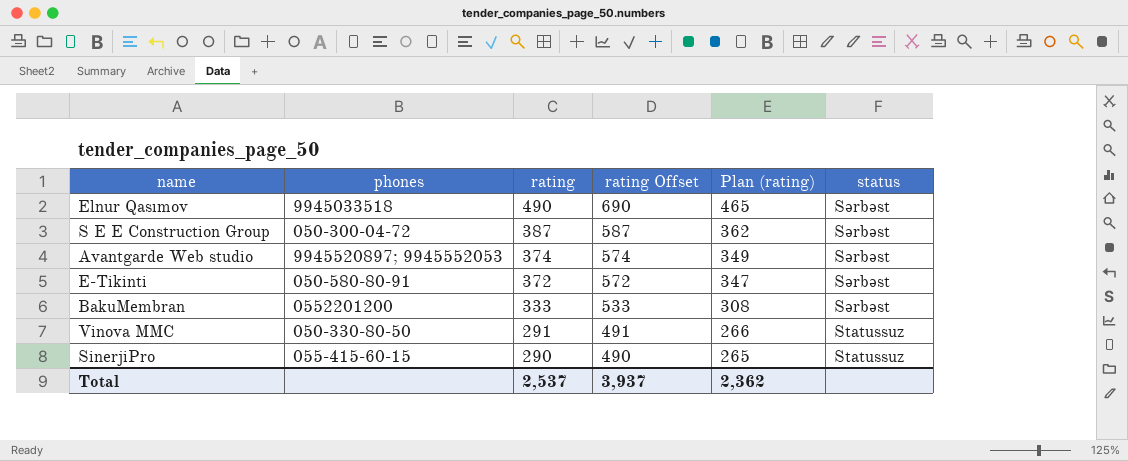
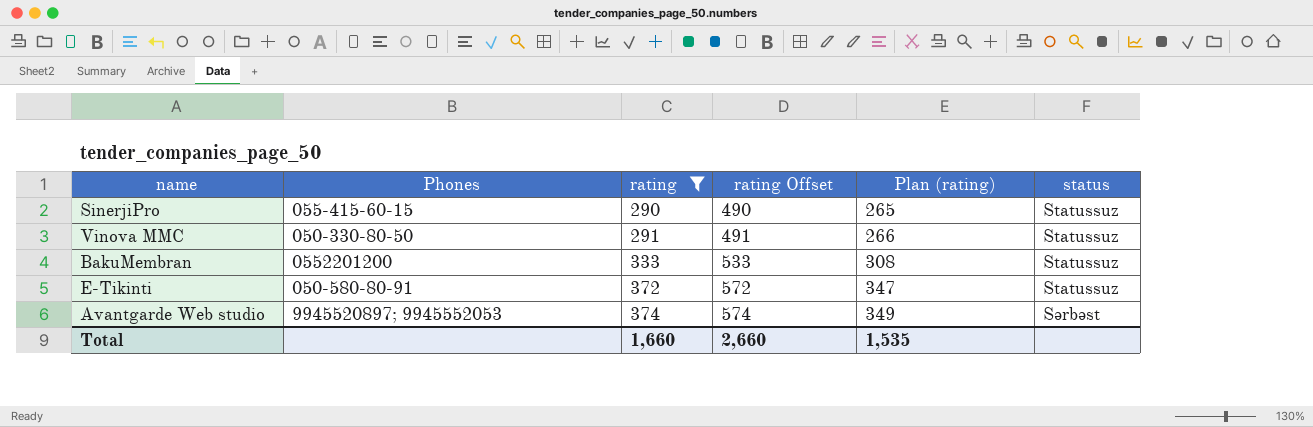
filter: none -> rating <= 374
row order: rating descending -> rating ascending
column name: phones -> Phones
BakuMembran | status: Sərbəst -> Statussuz
E-Tikinti | status: Sərbəst -> Statussuz
Total | rating: 2,537 -> 1,660
Total | rating Offset: 3,937 -> 2,660
Total | Plan (rating): 2,362 -> 1,535

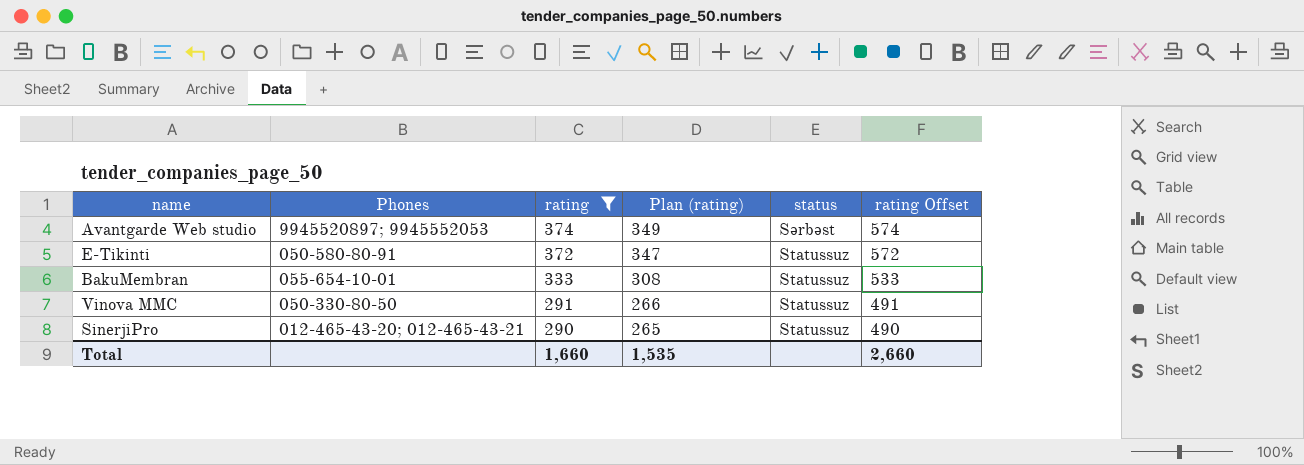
row order: rating ascending -> rating descending
column rating Offset | position: 4 -> 6
BakuMembran | Phones: 0552201200 -> 055-654-10-01
SinerjiPro | Phones: 055-415-60-15 -> 012-465-43-20; 012-465-43-21

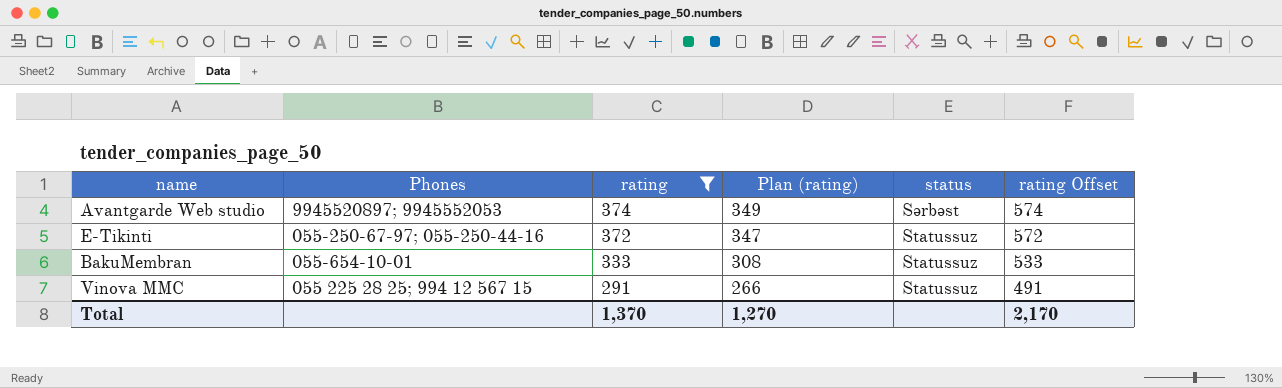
row SinerjiPro: 012-465-43-20; 012-465-43-21 | 290 | 265 | Statussuz | 490 -> none
E-Tikinti | Phones: 050-580-80-91 -> 055-250-67-97; 055-250-44-16
Vinova MMC | Phones: 050-330-80-50 -> 055 225 28 25; 994 12 567 15
Total | rating: 1,660 -> 1,370
Total | Plan (rating): 1,535 -> 1,270
Total | rating Offset: 2,660 -> 2,170

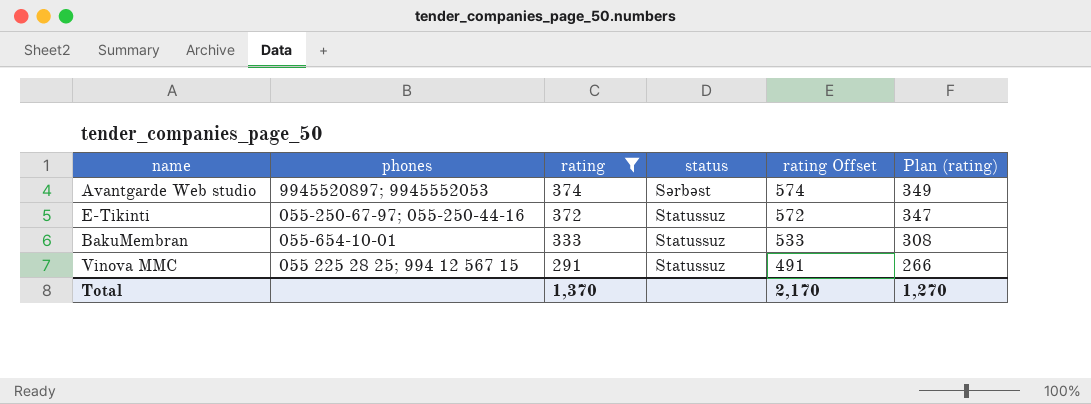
column name: Phones -> phones
column Plan (rating) | position: 4 -> 6

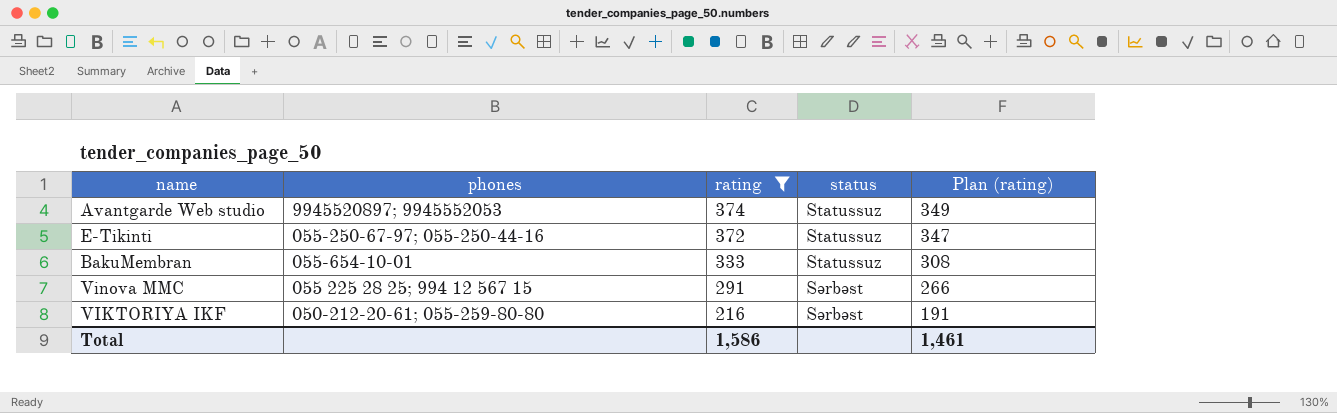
column rating Offset | formula: [rating] + 200 -> none
Avantgarde Web studio | status: Sərbəst -> Statussuz
Vinova MMC | status: Statussuz -> Sərbəst
row VIKTORIYA IKF: none -> 050-212-20-61; 055-259-80-80 | 216 | Sərbəst | 191
Total | rating: 1,370 -> 1,586
Total | Plan (rating): 1,270 -> 1,461

